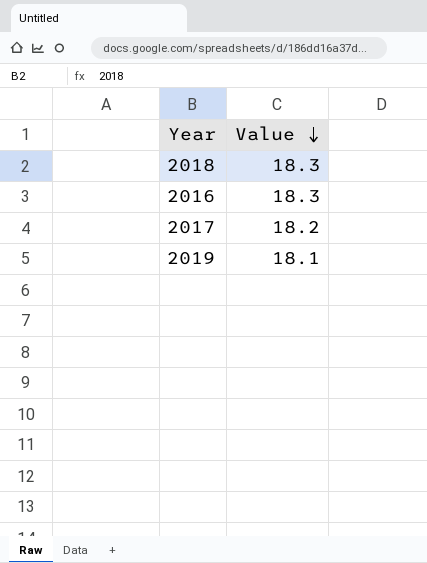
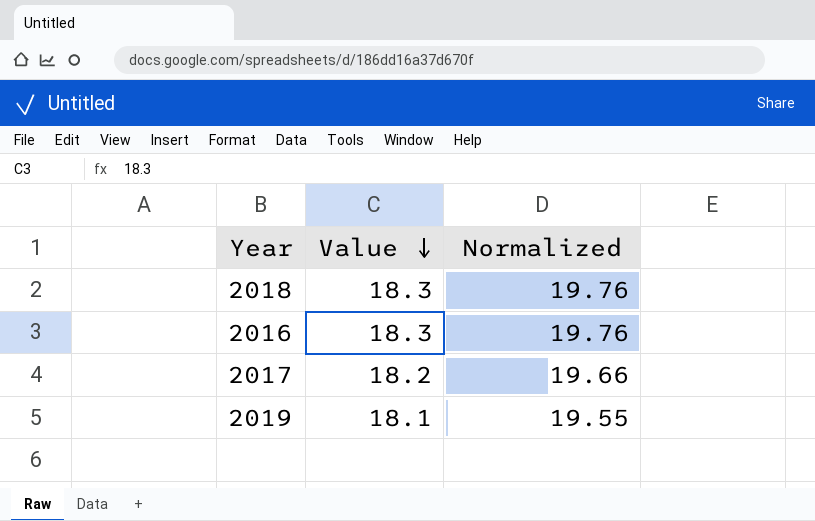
column Normalized | formula: none -> [Value] * 1.08

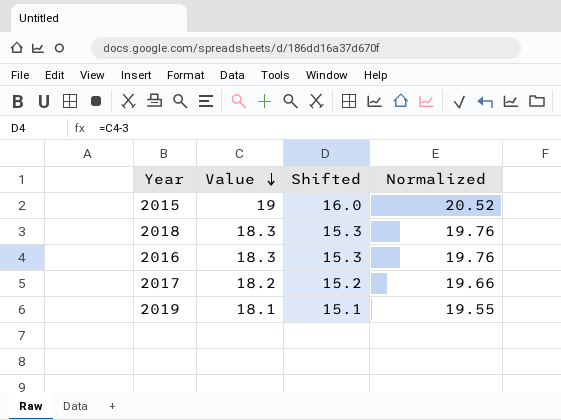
column Shifted | formula: none -> [Value] - 3
row 2015: none -> 19 | 16.0 | 20.52

